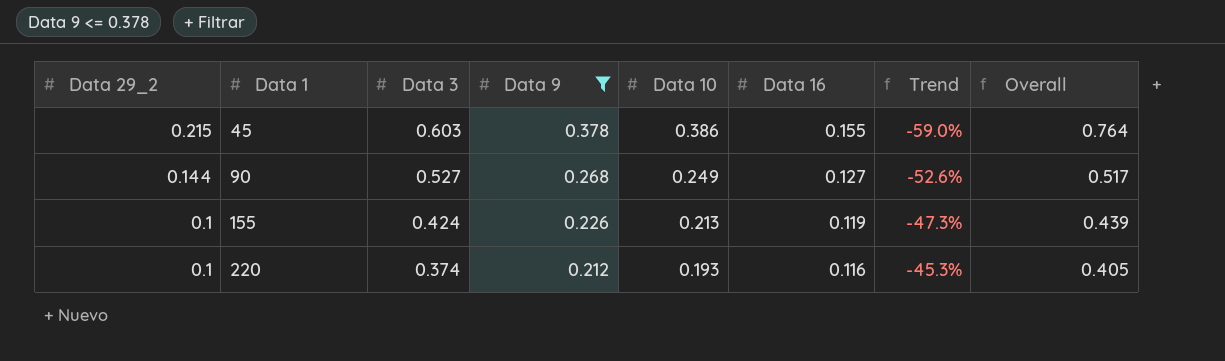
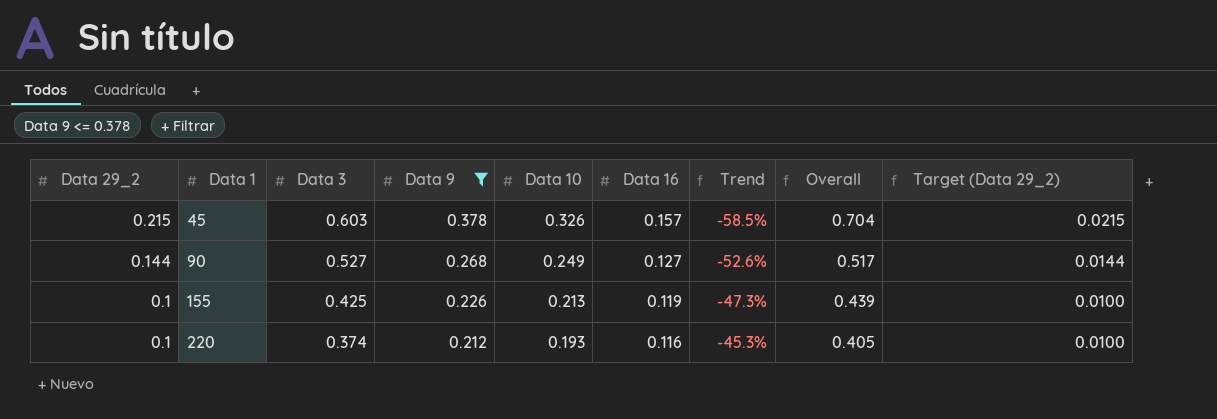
column Target (Data 29_2) | formula: none -> [Data 29_2] * 0.1
45 | Data 10: 0.386 -> 0.326
45 | Data 16: 0.155 -> 0.157
45 | Trend: -59.0% -> -58.5%
45 | Overall: 0.764 -> 0.704
155 | Data 3: 0.424 -> 0.425

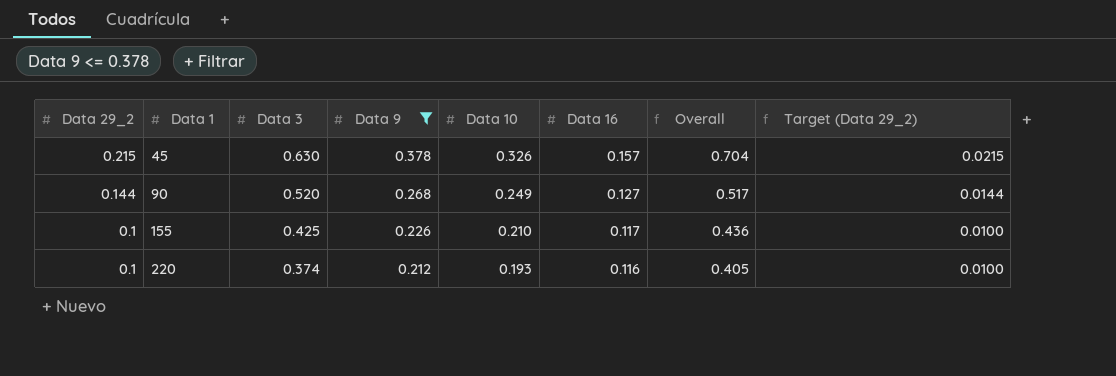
column Trend | formula: ([Data 16] - [Data 9]) / [Data 9] -> none
45 | Data 3: 0.603 -> 0.630
90 | Data 3: 0.527 -> 0.520
155 | Data 10: 0.213 -> 0.210
155 | Data 16: 0.119 -> 0.117
155 | Overall: 0.439 -> 0.436

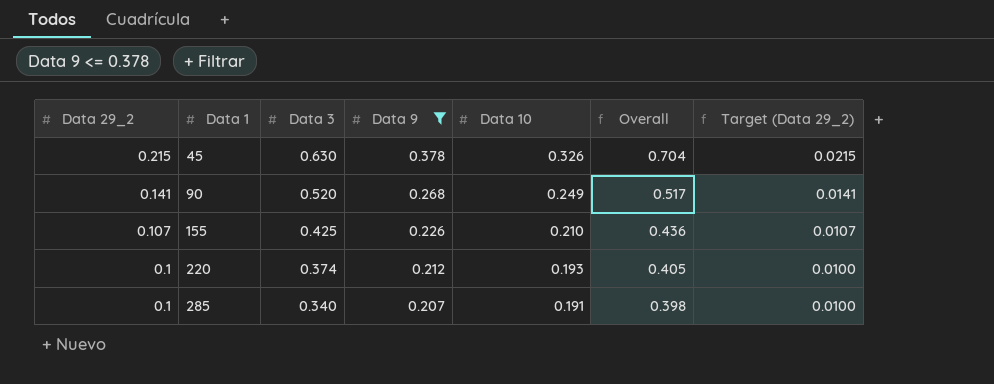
column Data 16 | position: 6 -> none
90 | Data 29_2: 0.144 -> 0.141
90 | Target (Data 29_2): 0.0144 -> 0.0141
155 | Data 29_2: 0.1 -> 0.107
155 | Target (Data 29_2): 0.0100 -> 0.0107
row 285: none -> 0.1 | 0.340 | 0.207 | 0.191 | 0.398 | 0.0100

